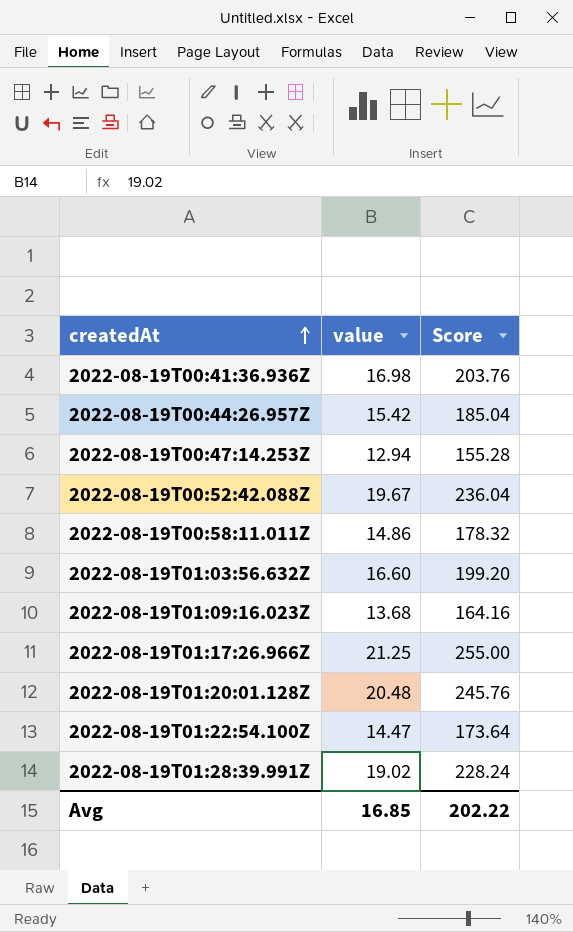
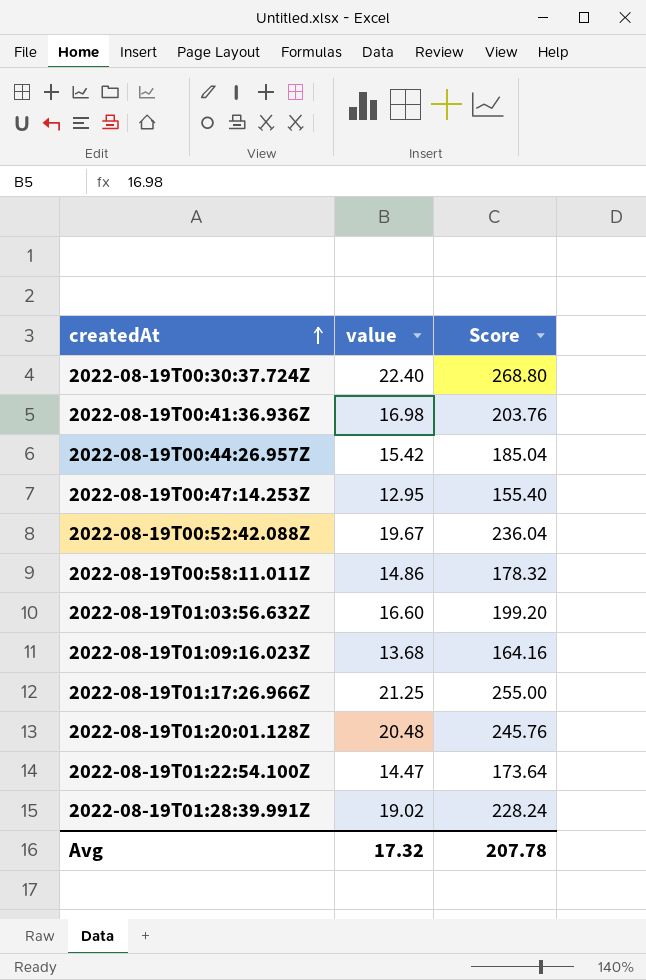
row 2022-08-19T00:30:37.724Z: none -> 22.40 | 268.80
2022-08-19T00:47:14.253Z | value: 12.94 -> 12.95
2022-08-19T00:47:14.253Z | Score: 155.28 -> 155.40
Avg | value: 16.85 -> 17.32
Avg | Score: 202.22 -> 207.78

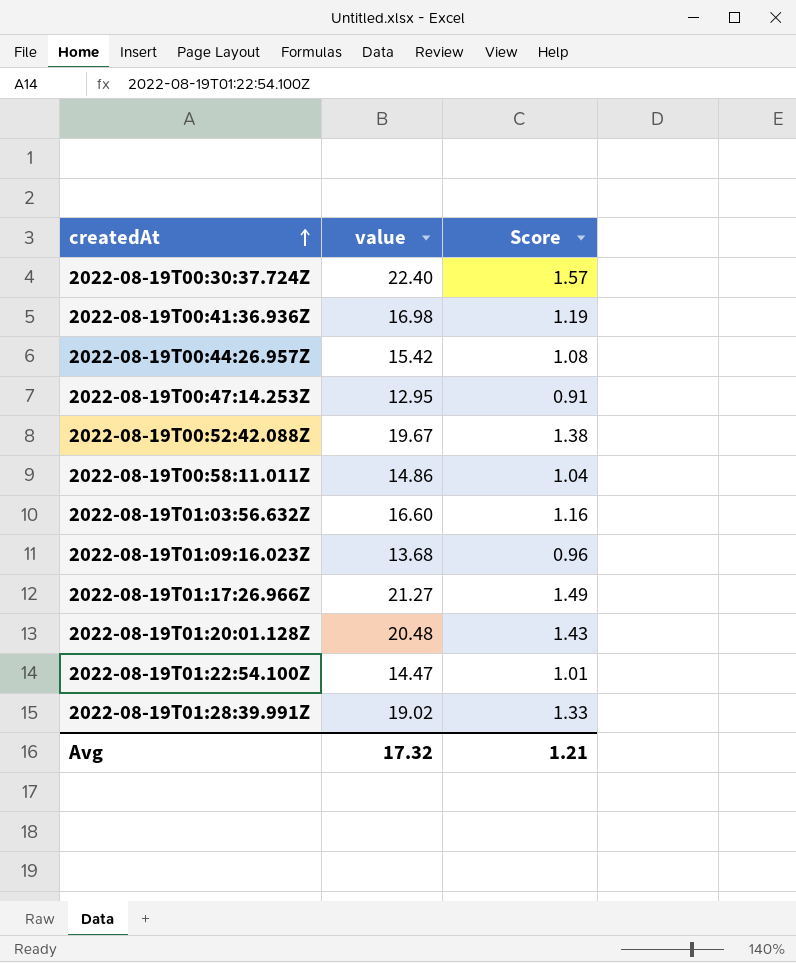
column Score | formula: [value] * 12 -> [value] * 0.07
2022-08-19T01:17:26.966Z | value: 21.25 -> 21.27
Avg | Score: 207.78 -> 1.21

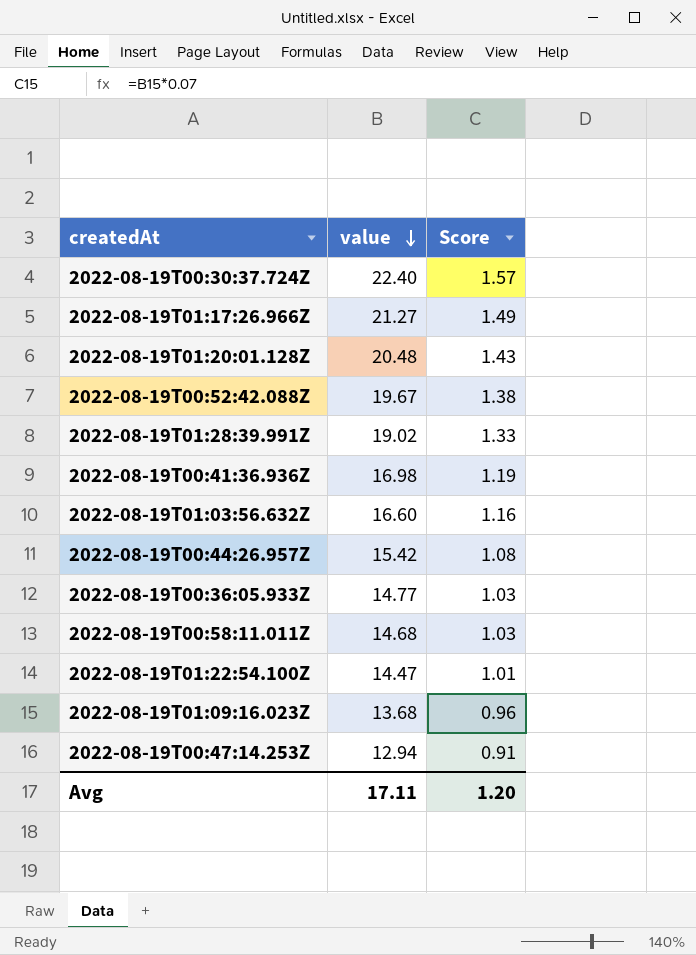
row order: createdAt ascending -> value descending
row 2022-08-19T00:36:05.933Z: none -> 14.77 | 1.03
2022-08-19T00:58:11.011Z | value: 14.86 -> 14.68
2022-08-19T00:58:11.011Z | Score: 1.04 -> 1.03
2022-08-19T00:47:14.253Z | value: 12.95 -> 12.94
Avg | value: 17.32 -> 17.11
Avg | Score: 1.21 -> 1.20

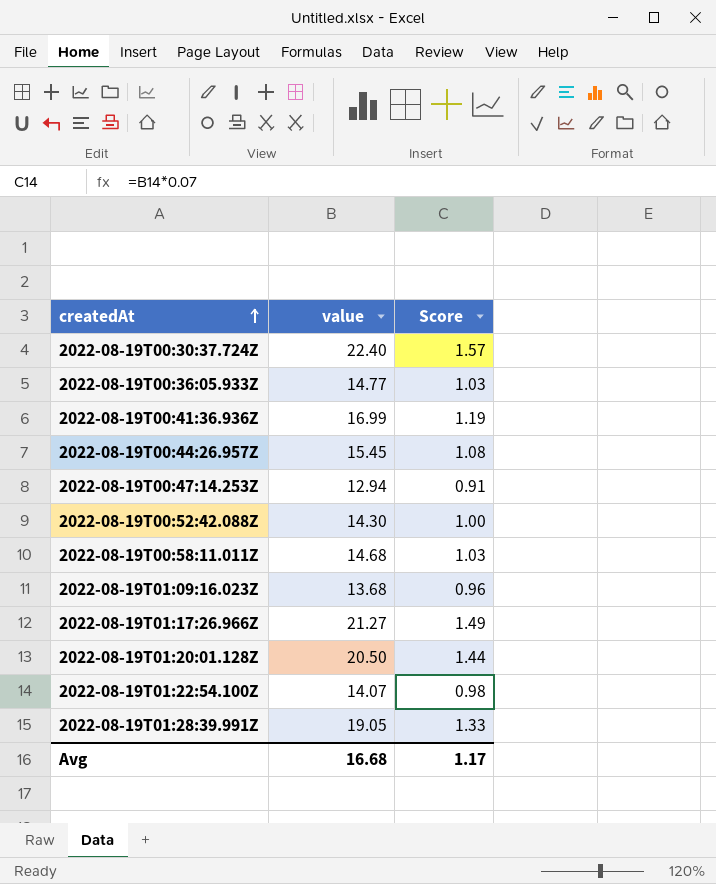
row order: value descending -> createdAt ascending
row 2022-08-19T01:03:56.632Z: 16.60 | 1.16 -> none
2022-08-19T00:41:36.936Z | value: 16.98 -> 16.99
2022-08-19T00:44:26.957Z | value: 15.42 -> 15.45
2022-08-19T00:52:42.088Z | value: 19.67 -> 14.30
2022-08-19T00:52:42.088Z | Score: 1.38 -> 1.00
2022-08-19T01:20:01.128Z | value: 20.48 -> 20.50
2022-08-19T01:20:01.128Z | Score: 1.43 -> 1.44
2022-08-19T01:22:54.100Z | value: 14.47 -> 14.07
2022-08-19T01:22:54.100Z | Score: 1.01 -> 0.98
2022-08-19T01:28:39.991Z | value: 19.02 -> 19.05
Avg | value: 17.11 -> 16.68
Avg | Score: 1.20 -> 1.17

